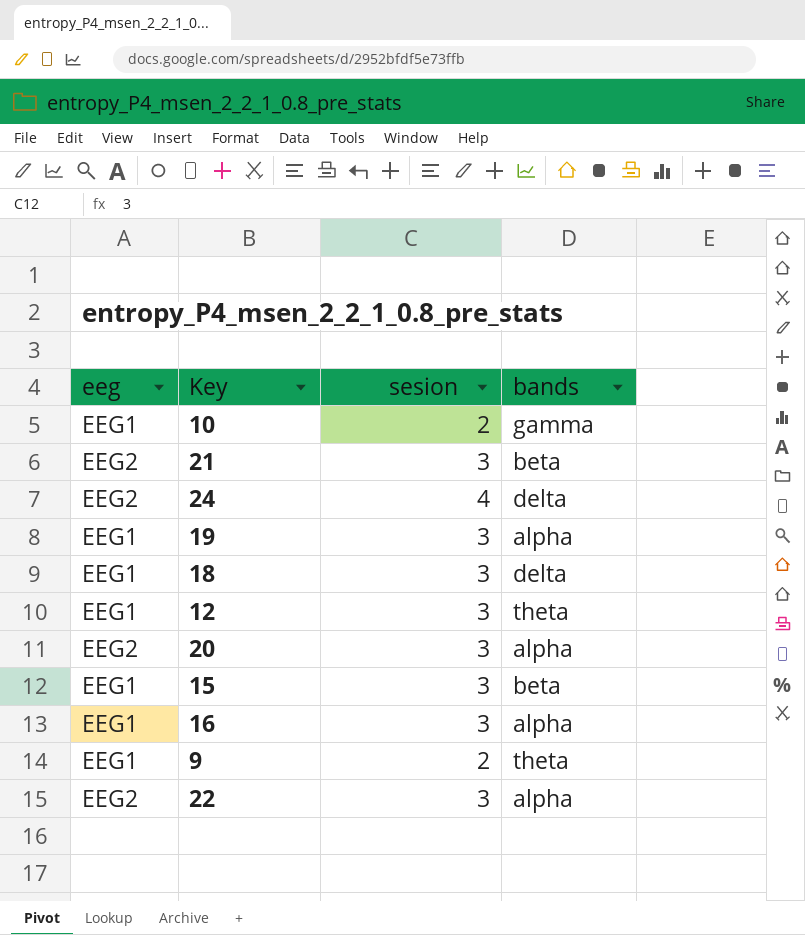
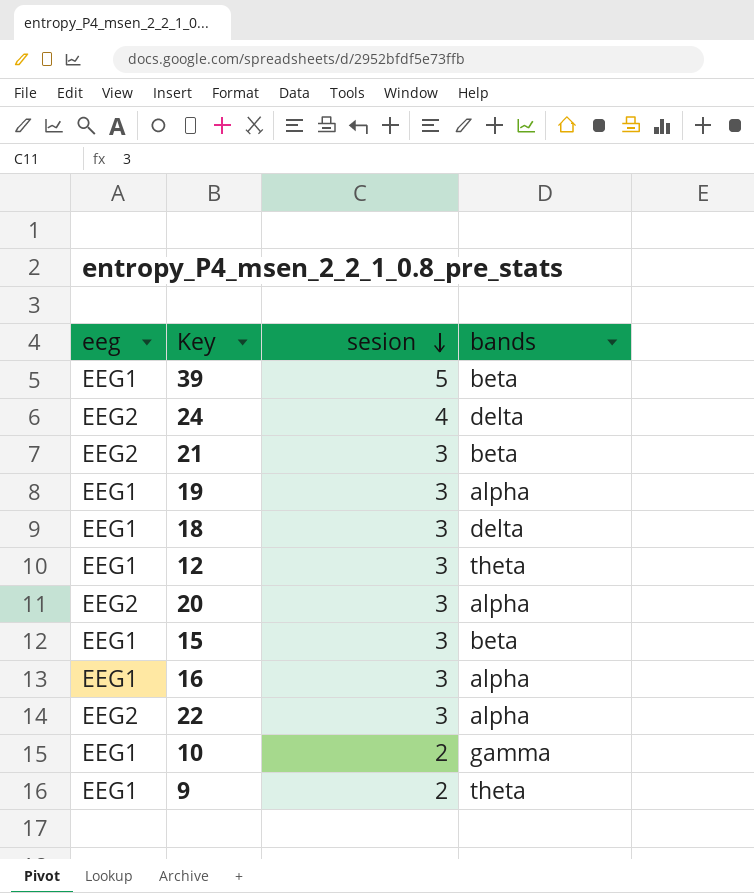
row order: none -> sesion descending
row 39: none -> EEG1 | 5 | beta

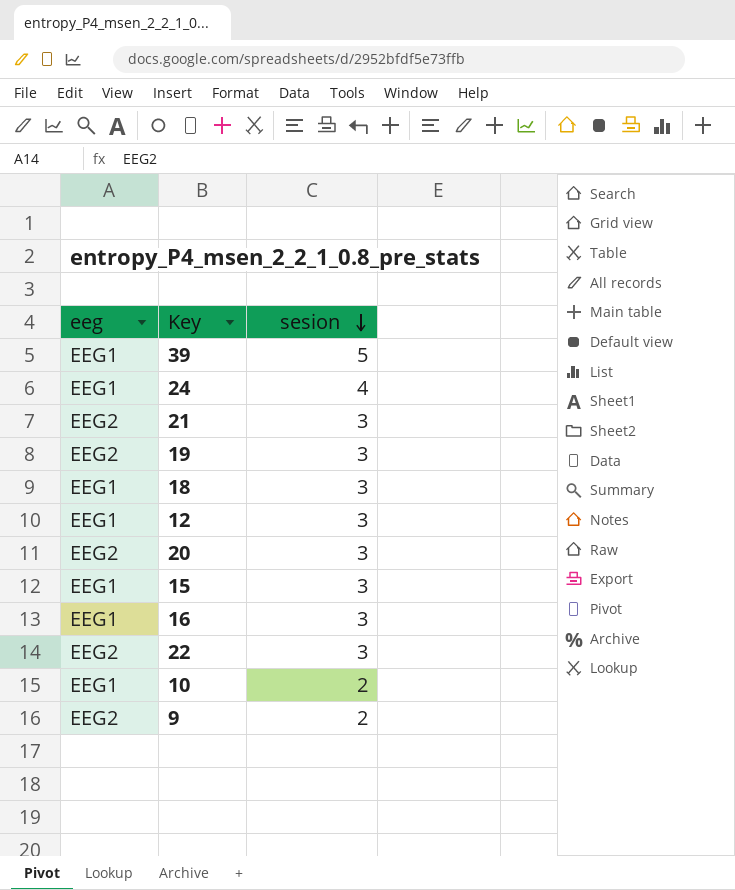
column bands | position: 4 -> none
24 | eeg: EEG2 -> EEG1
19 | eeg: EEG1 -> EEG2
9 | eeg: EEG1 -> EEG2

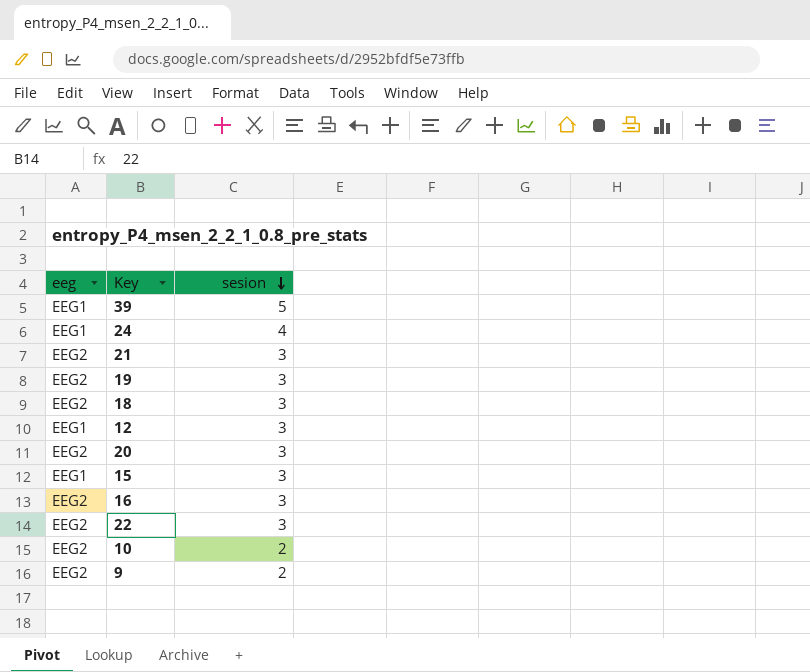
18 | eeg: EEG1 -> EEG2
16 | eeg: EEG1 -> EEG2
10 | eeg: EEG1 -> EEG2

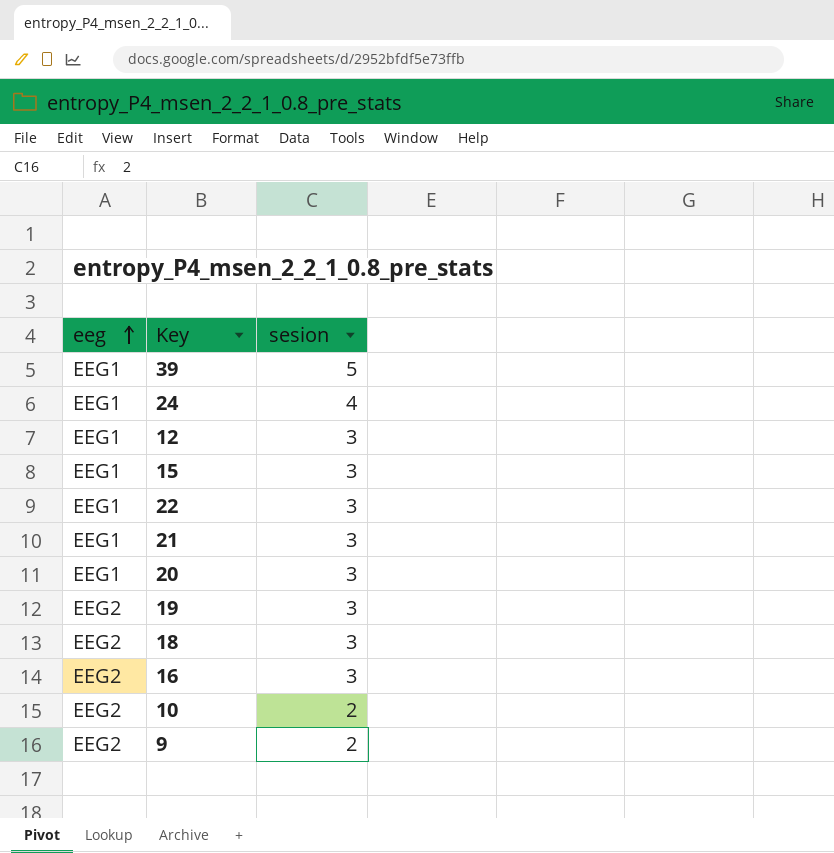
row order: sesion descending -> eeg ascending
22 | eeg: EEG2 -> EEG1
21 | eeg: EEG2 -> EEG1
20 | eeg: EEG2 -> EEG1

